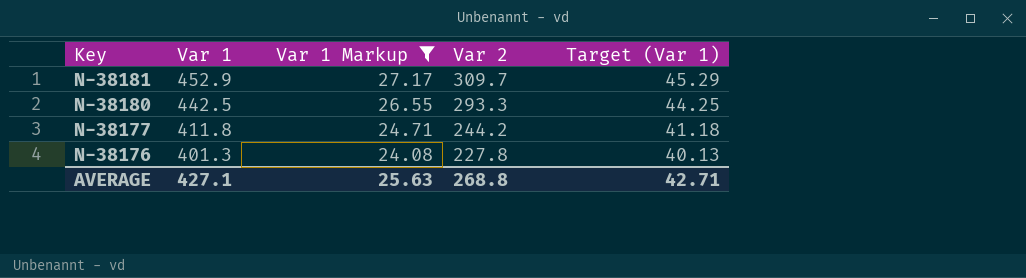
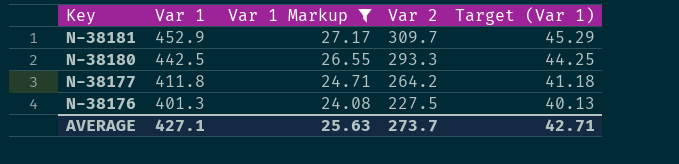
N-38177 | Var 2: 244.2 -> 264.2
N-38176 | Var 2: 227.8 -> 227.5
AVERAGE | Var 2: 268.8 -> 273.7

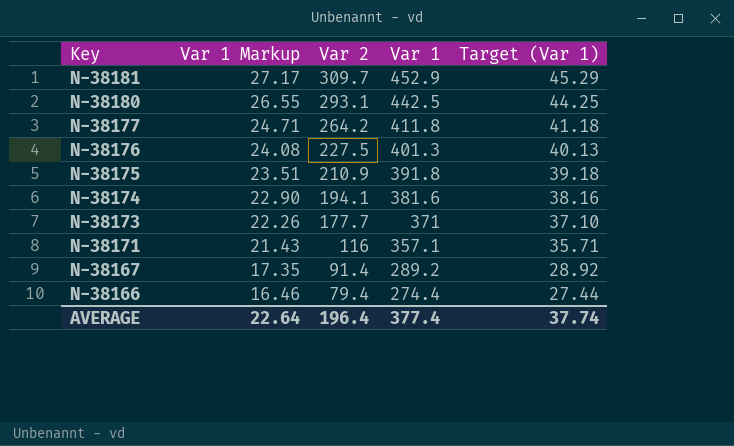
filter: Var 1 Markup >= 24.08 -> none
column Var 1 | position: 2 -> 4
N-38180 | Var 2: 293.3 -> 293.1
AVERAGE | Var 1 Markup: 25.63 -> 22.64
AVERAGE | Var 2: 273.7 -> 196.4
AVERAGE | Var 1: 427.1 -> 377.4
AVERAGE | Target (Var 1): 42.71 -> 37.74

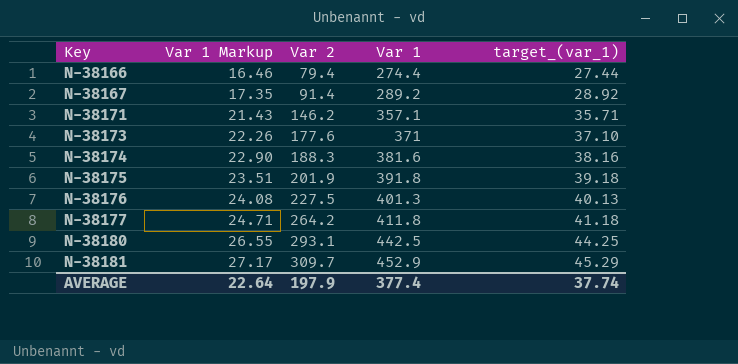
row order: Key descending -> Key ascending
column name: Target (Var 1) -> target_(var_1)
N-38171 | Var 2: 116 -> 146.2
N-38173 | Var 2: 177.7 -> 177.6
N-38174 | Var 2: 194.1 -> 188.3
N-38175 | Var 2: 210.9 -> 201.9
AVERAGE | Var 2: 196.4 -> 197.9

